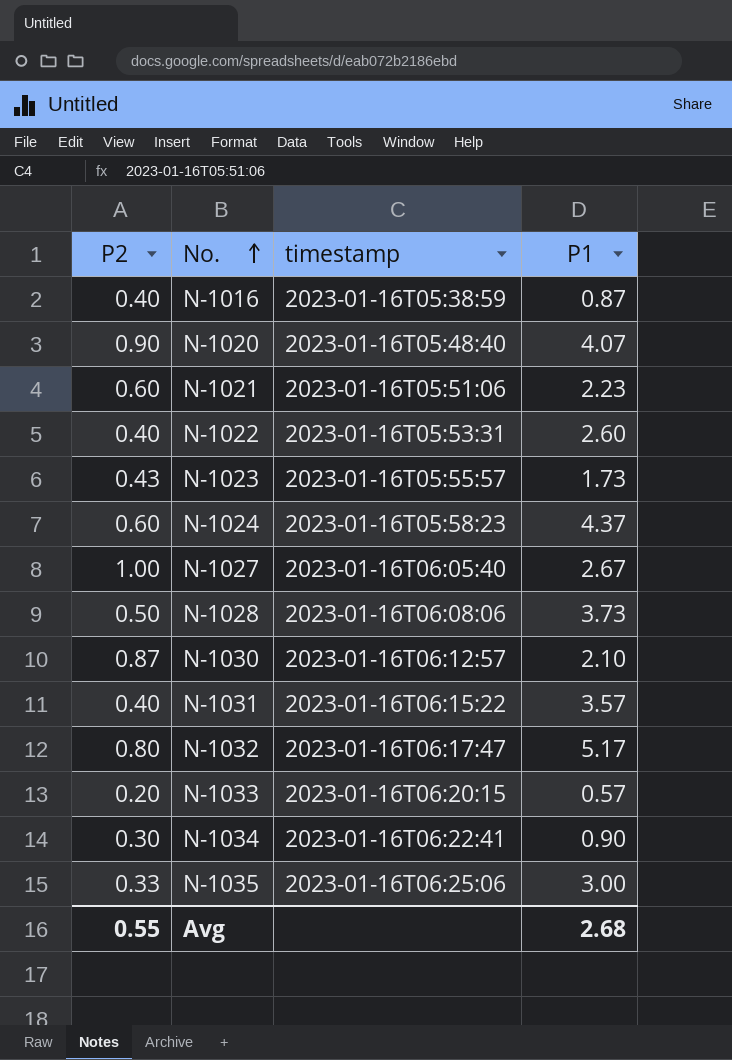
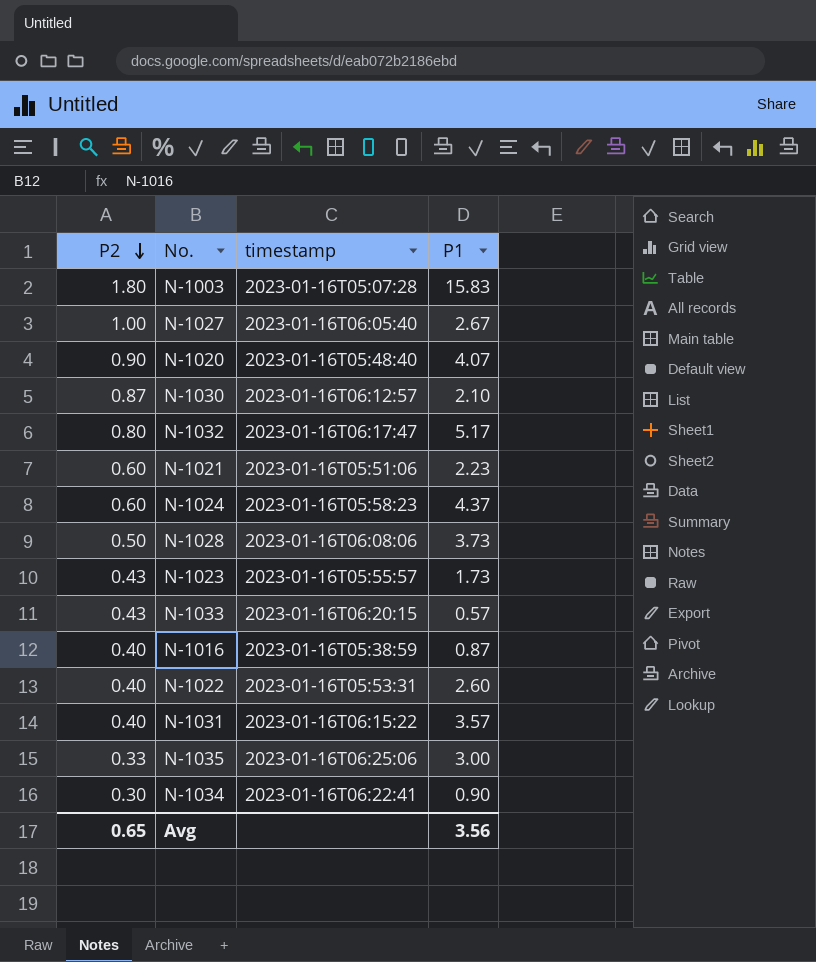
row order: No. ascending -> P2 descending
row N-1003: none -> 1.80 | 2023-01-16T05:07:28 | 15.83
N-1033 | P2: 0.20 -> 0.43
Avg | P2: 0.55 -> 0.65
Avg | P1: 2.68 -> 3.56

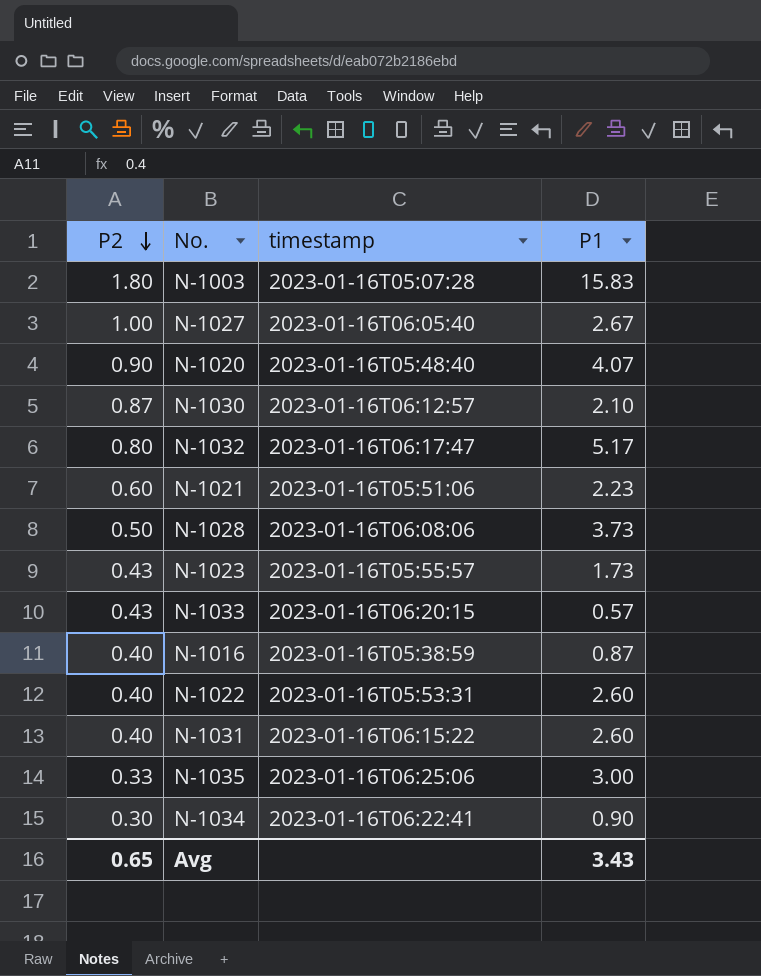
row N-1024: 0.60 | 2023-01-16T05:58:23 | 4.37 -> none
N-1031 | P1: 3.57 -> 2.60
Avg | P1: 3.56 -> 3.43

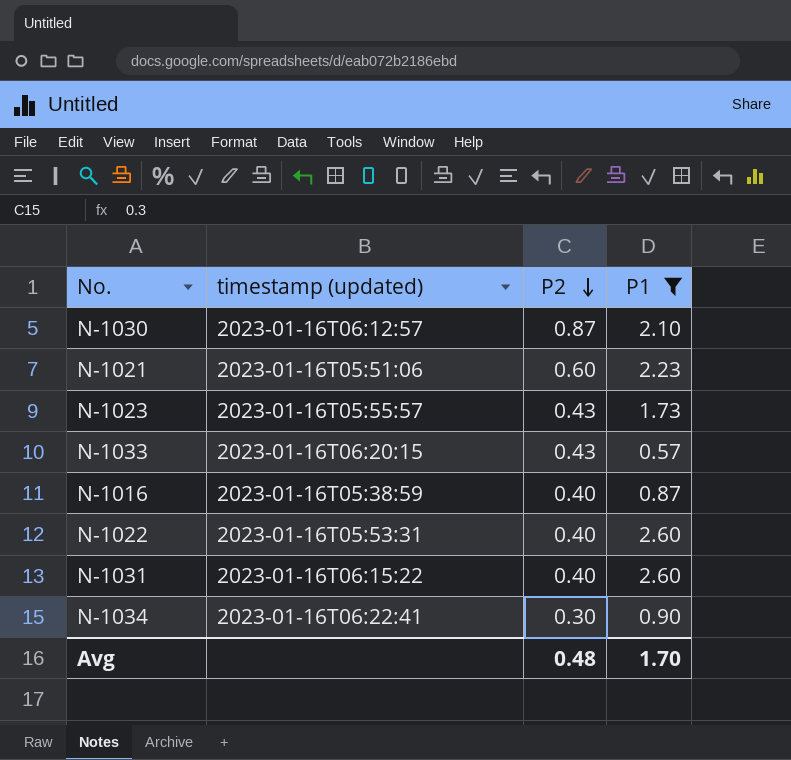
filter: none -> P1 <= 2.60
column name: timestamp -> timestamp (updated)
column P2 | position: 1 -> 3
Avg | P2: 0.65 -> 0.48
Avg | P1: 3.43 -> 1.70

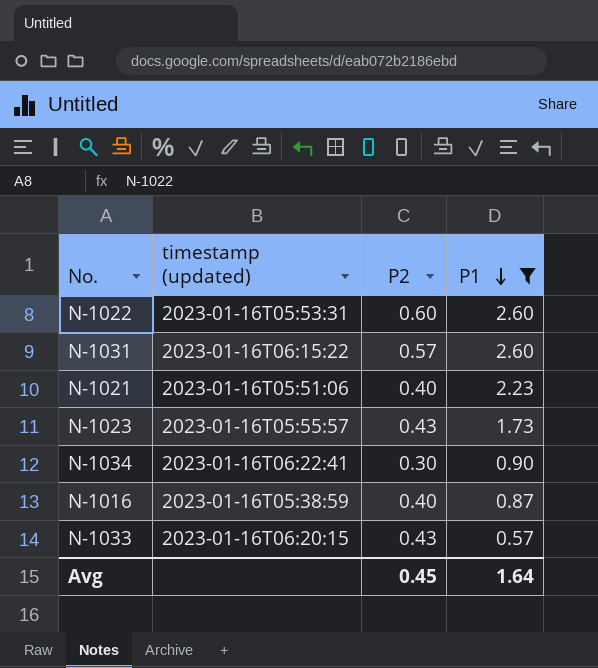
row order: P2 descending -> P1 descending
row N-1030: 2023-01-16T06:12:57 | 0.87 | 2.10 -> none
N-1022 | P2: 0.40 -> 0.60
N-1031 | P2: 0.40 -> 0.57
N-1021 | P2: 0.60 -> 0.40
Avg | P2: 0.48 -> 0.45
Avg | P1: 1.70 -> 1.64

